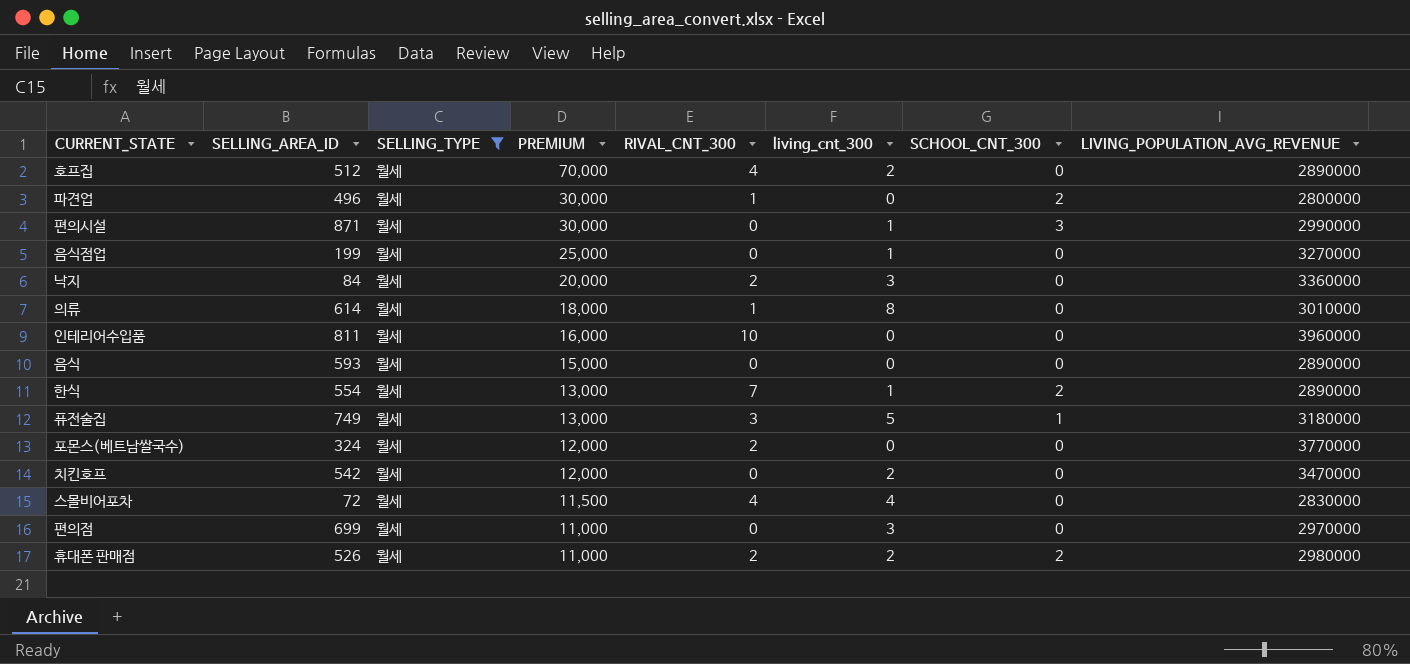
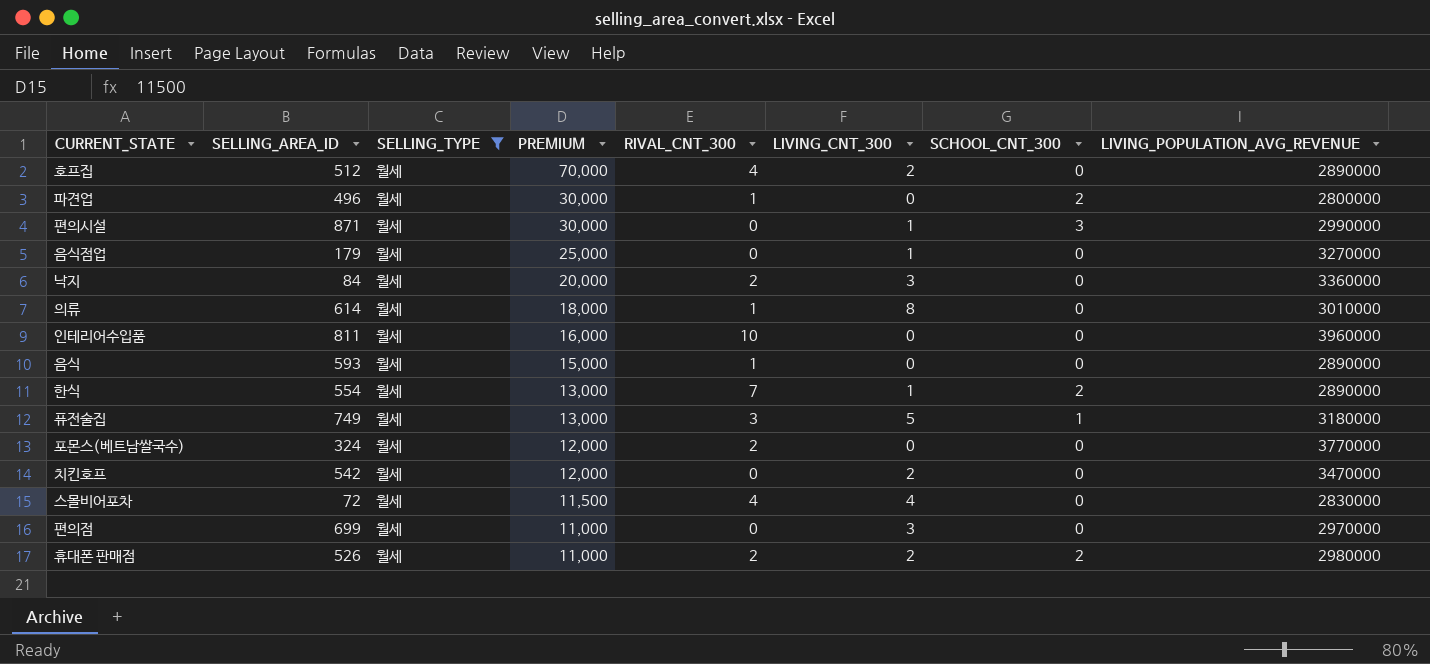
column name: living_cnt_300 -> LIVING_CNT_300
음식점업 | SELLING_AREA_ID: 199 -> 179
음식 | RIVAL_CNT_300: 0 -> 1

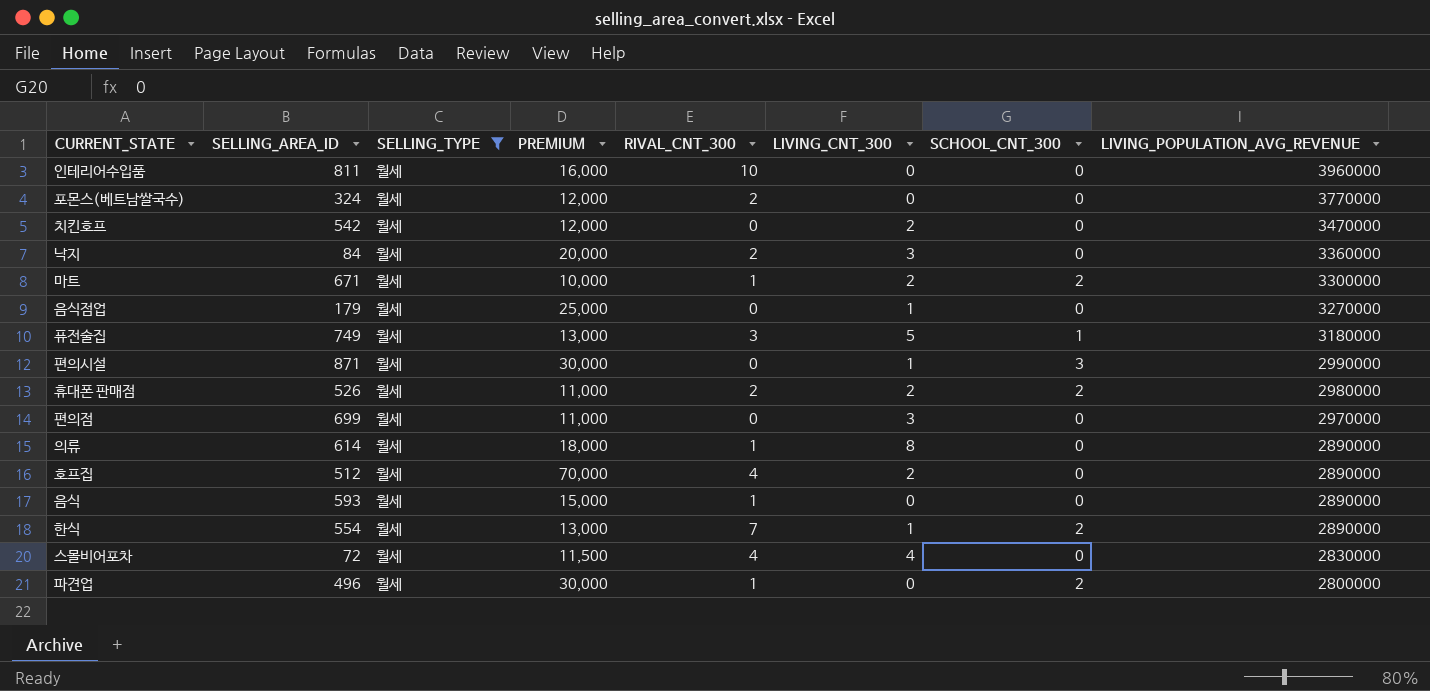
row order: PREMIUM descending -> LIVING_POPULATION_AVG_REVENUE descending
row 마트: none -> 671 | 월세 | 10,000 | 1 | 2 | 2 | 3300000
의류 | LIVING_POPULATION_AVG_REVENUE: 3010000 -> 2890000

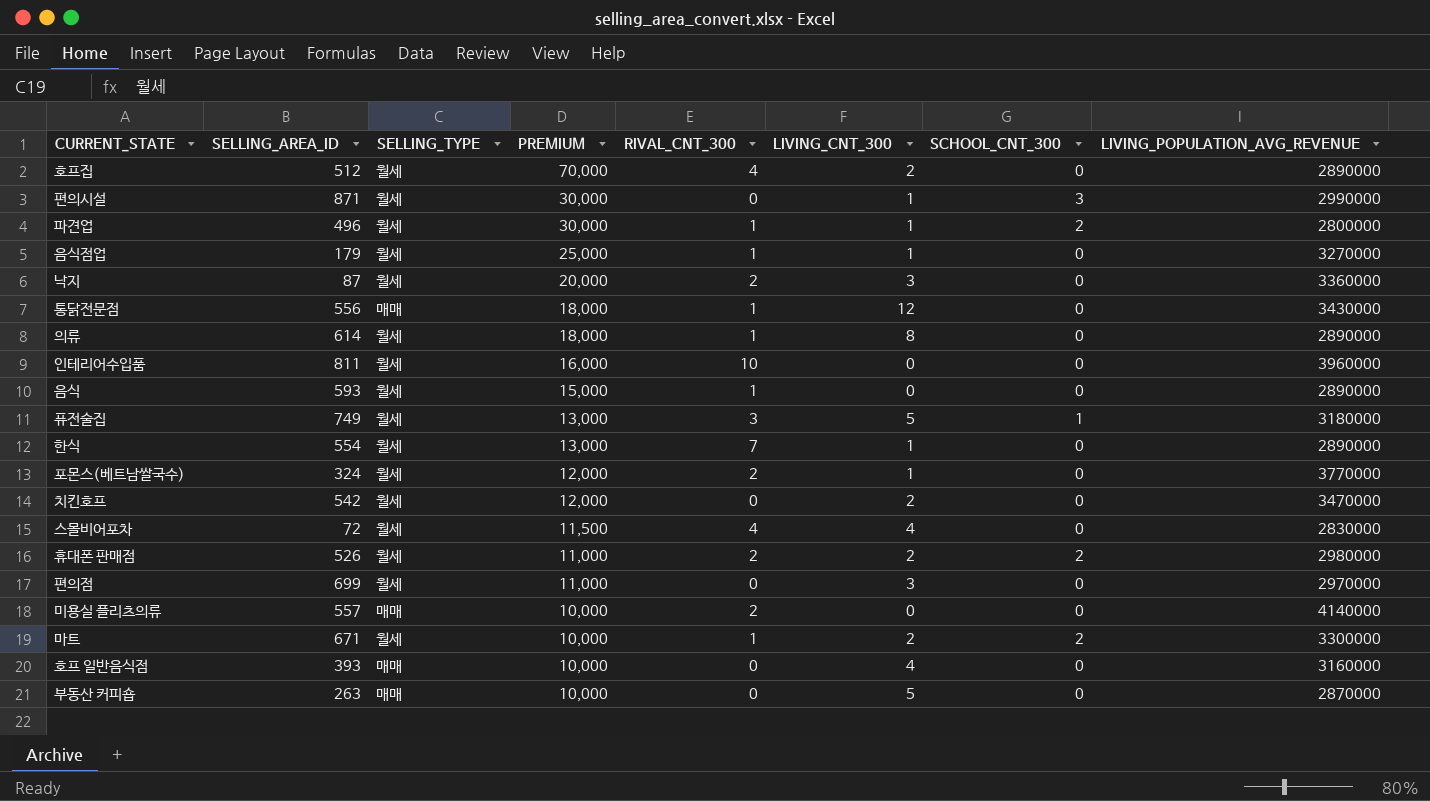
filter: SELLING_TYPE = 월세 -> none
row order: LIVING_POPULATION_AVG_REVENUE descending -> PREMIUM descending
파견업 | LIVING_CNT_300: 0 -> 1
음식점업 | RIVAL_CNT_300: 0 -> 1
낙지 | SELLING_AREA_ID: 84 -> 87
한식 | SCHOOL_CNT_300: 2 -> 0
포몬스(베트남쌀국수) | LIVING_CNT_300: 0 -> 1

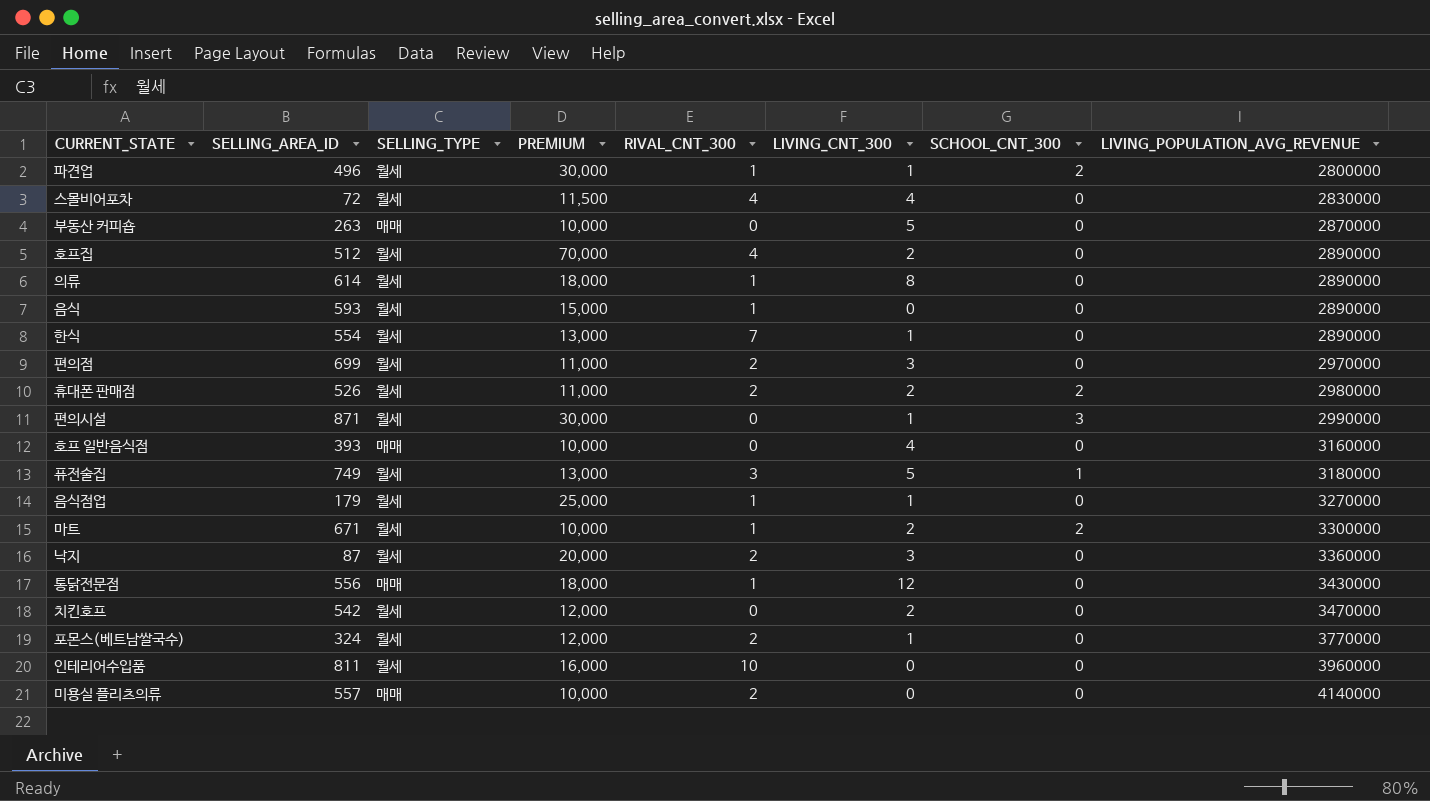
row order: PREMIUM descending -> LIVING_POPULATION_AVG_REVENUE ascending
편의점 | RIVAL_CNT_300: 0 -> 2

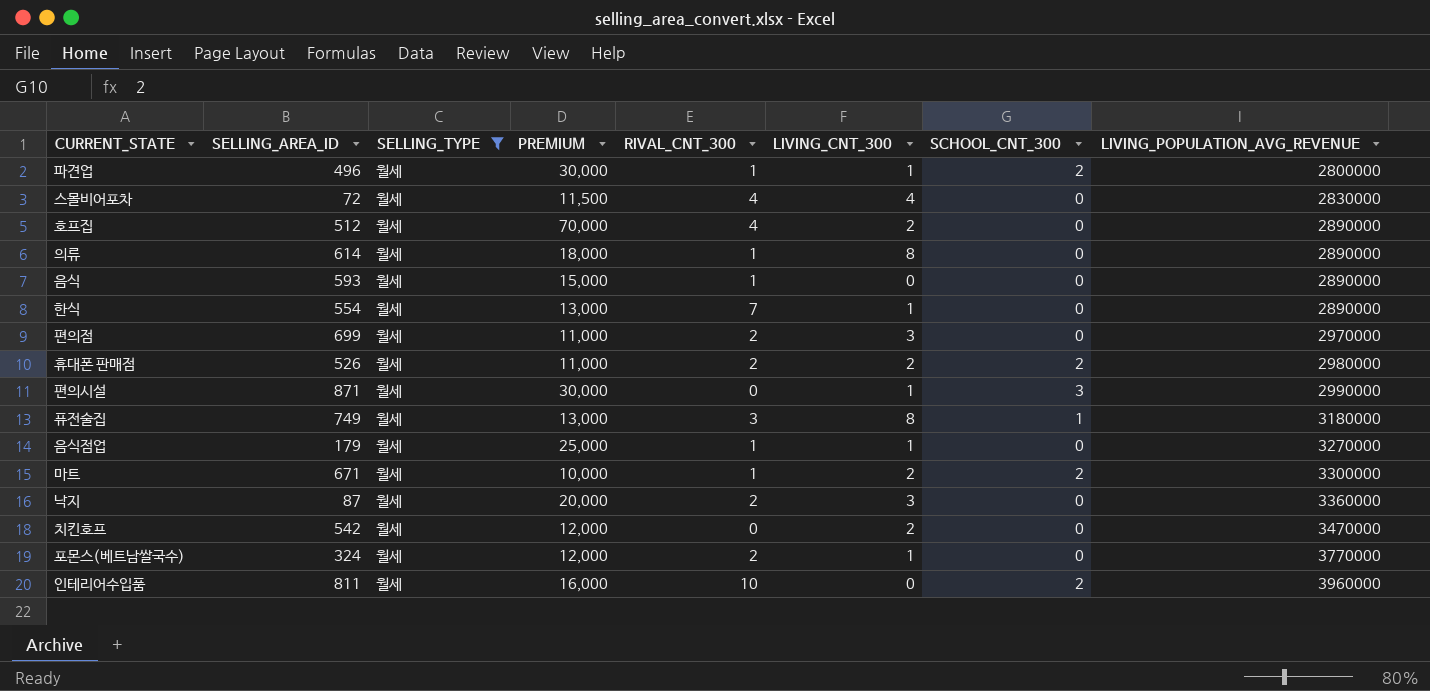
filter: none -> SELLING_TYPE = 월세
퓨전술집 | LIVING_CNT_300: 5 -> 8
인테리어수입품 | SCHOOL_CNT_300: 0 -> 2

